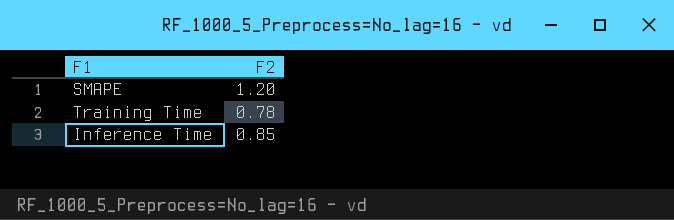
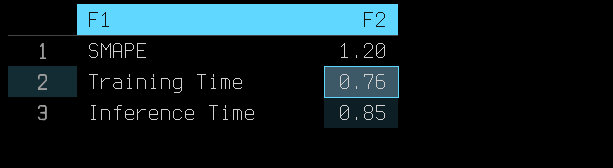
Training Time | F2: 0.78 -> 0.76

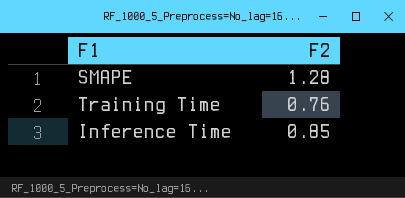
SMAPE | F2: 1.20 -> 1.28

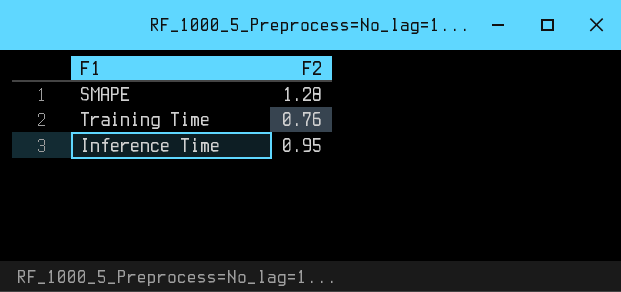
Inference Time | F2: 0.85 -> 0.95

